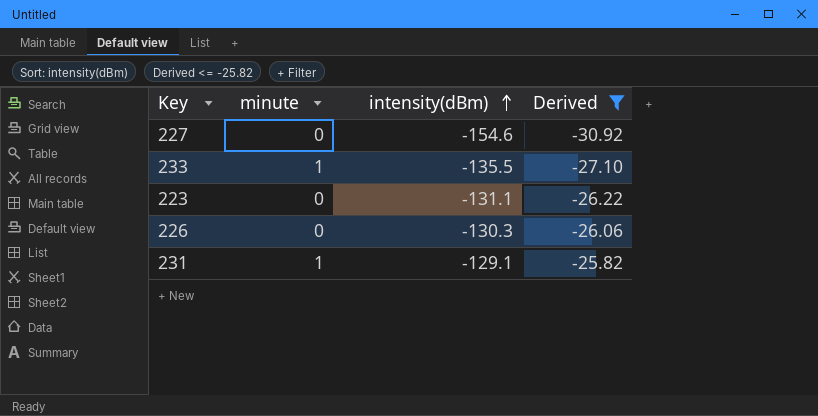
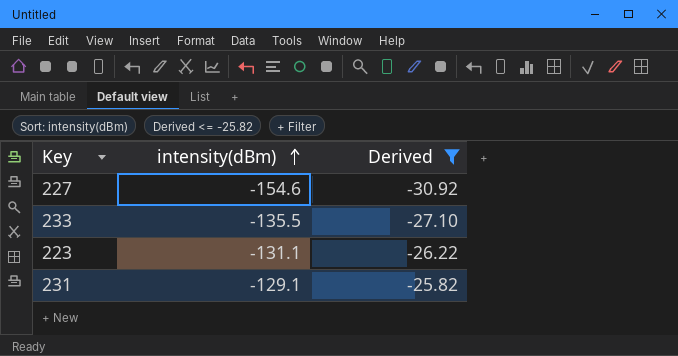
column minute | position: 2 -> none
row 226: 0 | -130.3 | -26.06 -> none

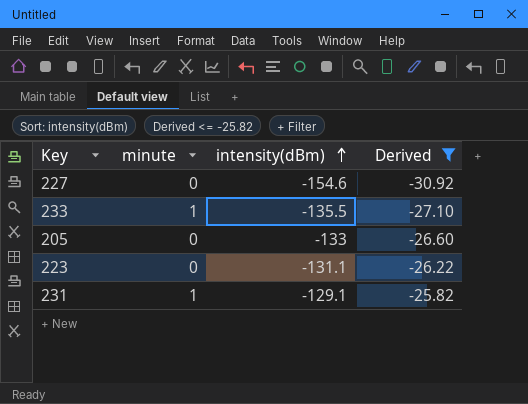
column minute | position: none -> 2
row 205: none -> 0 | -133 | -26.60

